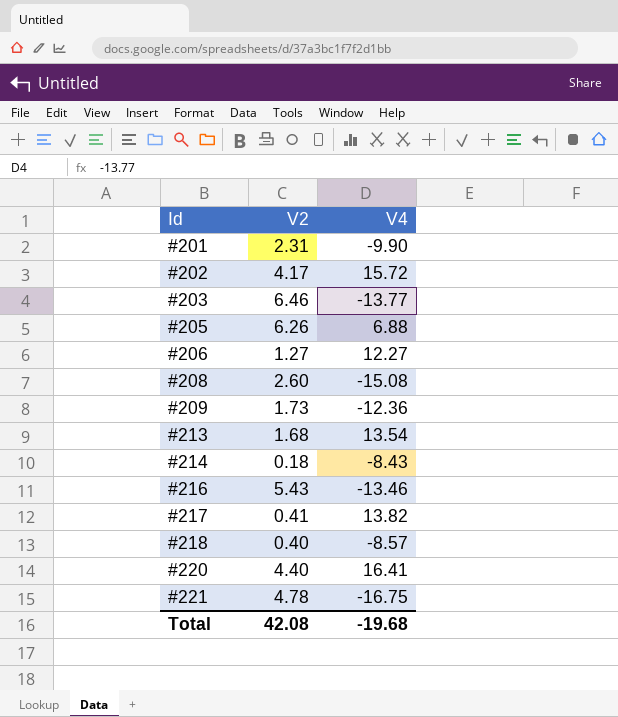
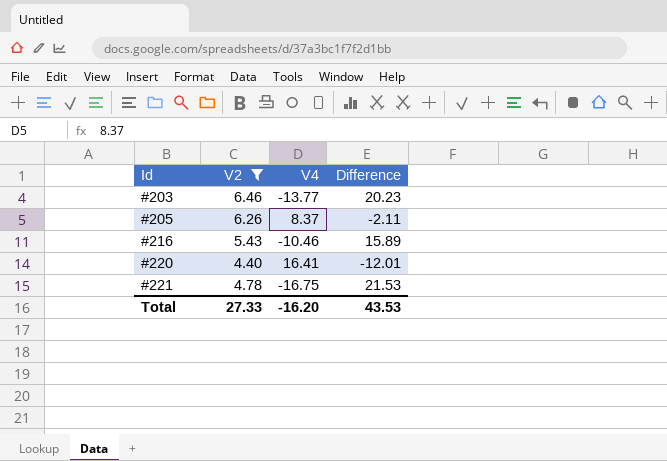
filter: none -> V2 >= 4.40
column Difference | formula: none -> [V2] - [V4]
#205 | V4: 6.88 -> 8.37
#216 | V4: -13.46 -> -10.46
Total | V2: 42.08 -> 27.33
Total | V4: -19.68 -> -16.20

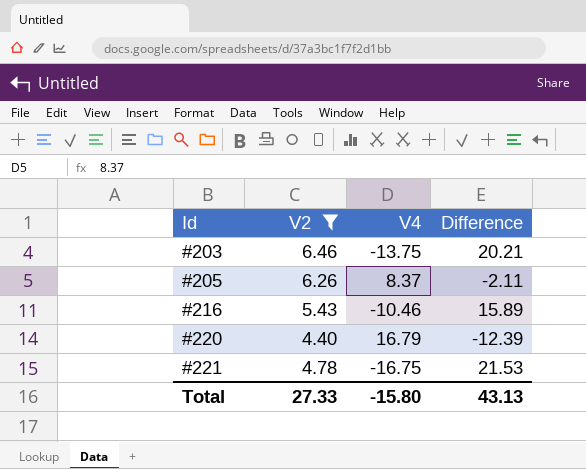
#203 | V4: -13.77 -> -13.75
#203 | Difference: 20.23 -> 20.21
#220 | V4: 16.41 -> 16.79
#220 | Difference: -12.01 -> -12.39
Total | V4: -16.20 -> -15.80
Total | Difference: 43.53 -> 43.13

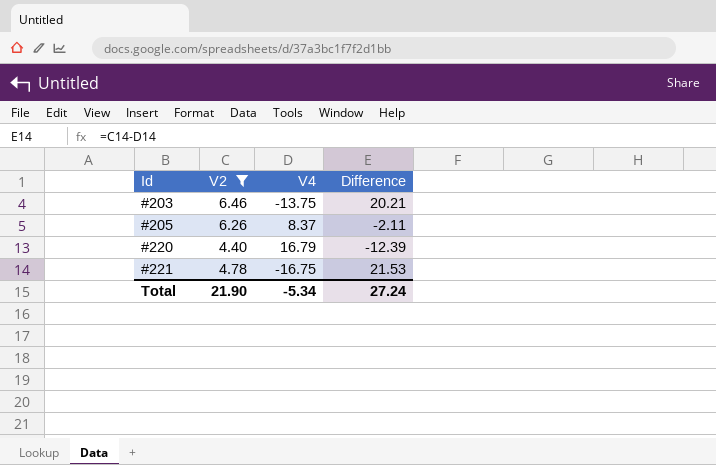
row #216: 5.43 | -10.46 | 15.89 -> none
Total | V2: 27.33 -> 21.90
Total | V4: -15.80 -> -5.34
Total | Difference: 43.13 -> 27.24

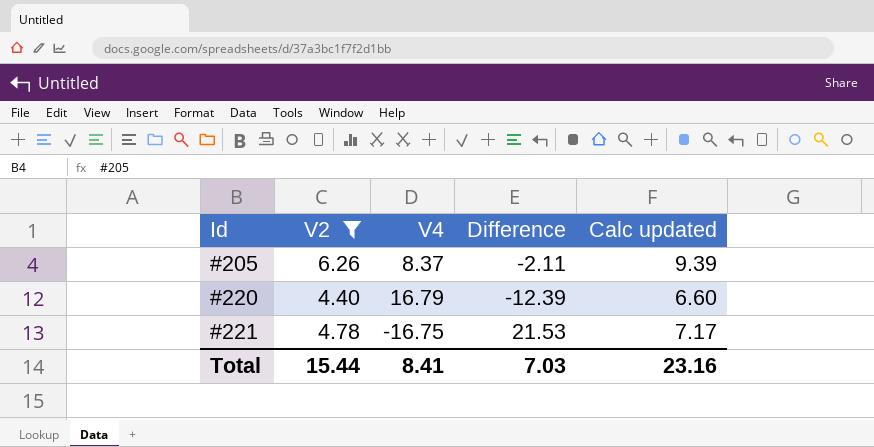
column Calc updated | formula: none -> [V2] * 1.5
row #203: 6.46 | -13.75 | 20.21 -> none
Total | V2: 21.90 -> 15.44
Total | V4: -5.34 -> 8.41
Total | Difference: 27.24 -> 7.03

